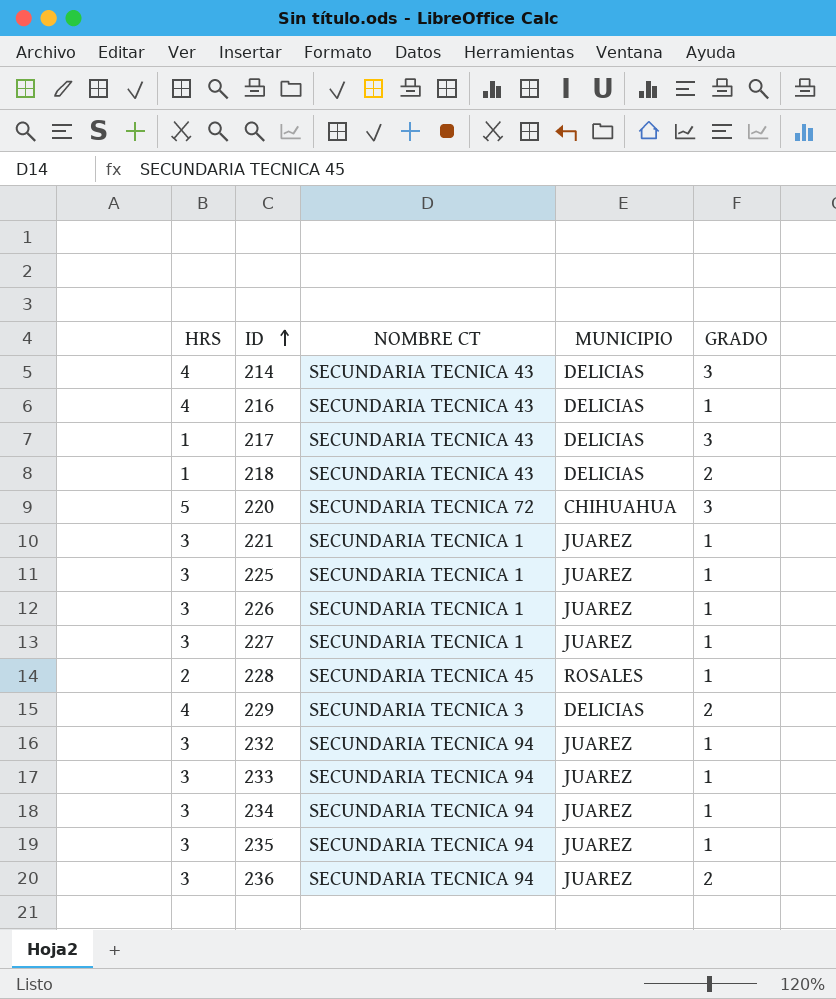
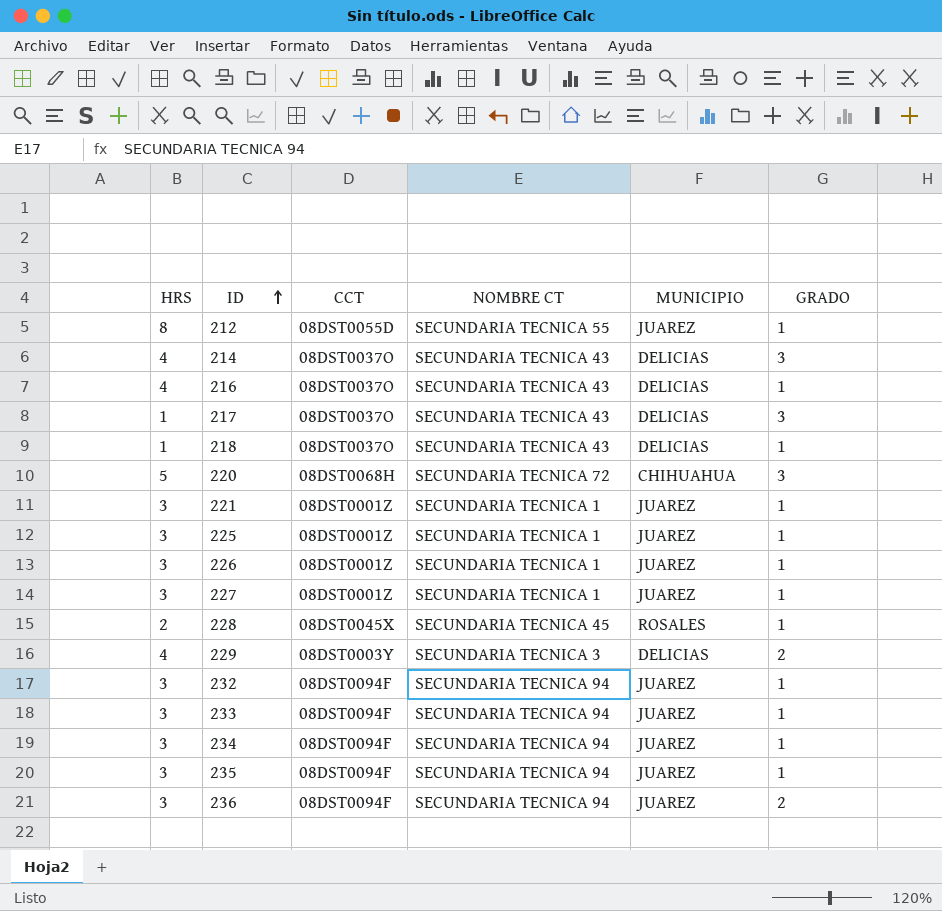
column CCT | position: none -> 3
row 212: none -> 8 | 08DST0055D | SECUNDARIA TECNICA 55 | JUAREZ | 1
218 | GRADO: 2 -> 1

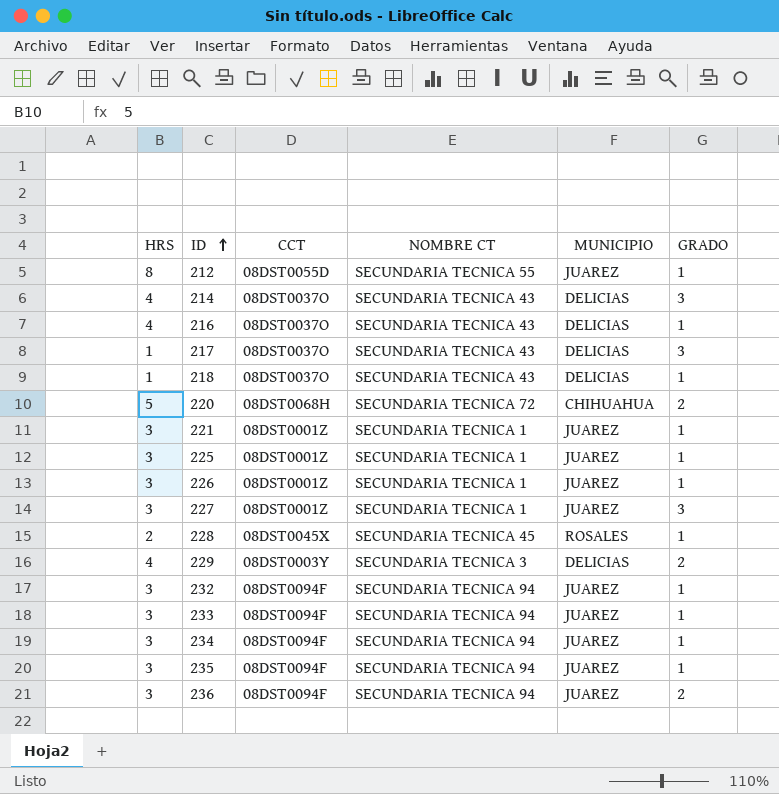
220 | GRADO: 3 -> 2
227 | GRADO: 1 -> 3

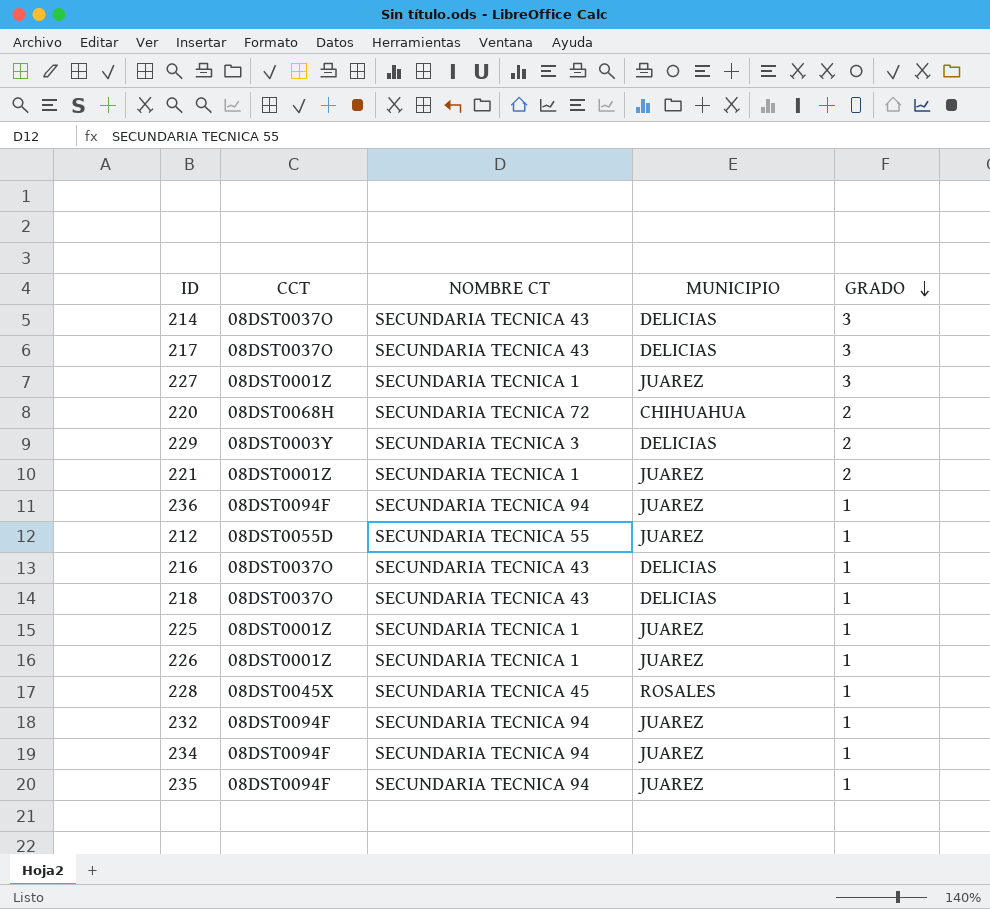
row order: ID ascending -> GRADO descending
column HRS | position: 1 -> none
row 233: 3 | 08DST0094F | SECUNDARIA TECNICA 94 | JUAREZ | 1 -> none
221 | GRADO: 1 -> 2
236 | GRADO: 2 -> 1

